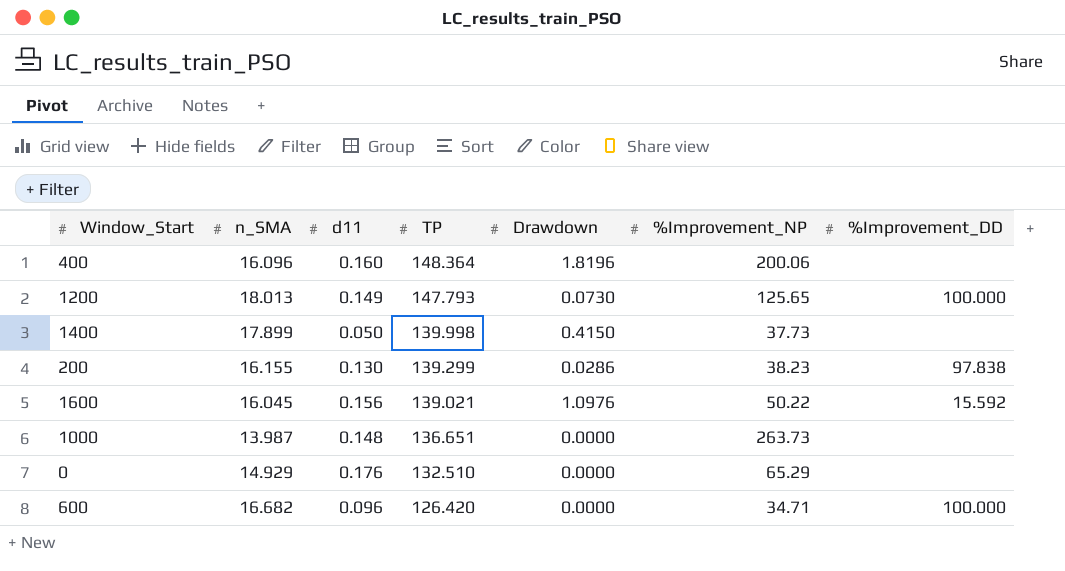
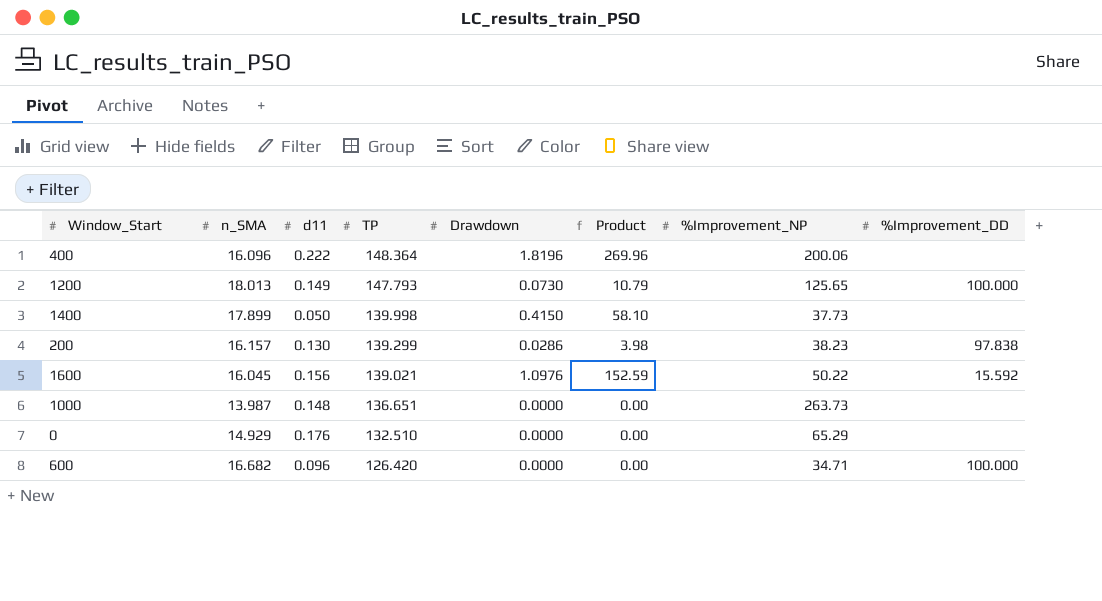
column Product | formula: none -> [TP] * [Drawdown]
400 | d11: 0.160 -> 0.222
200 | n_SMA: 16.155 -> 16.157

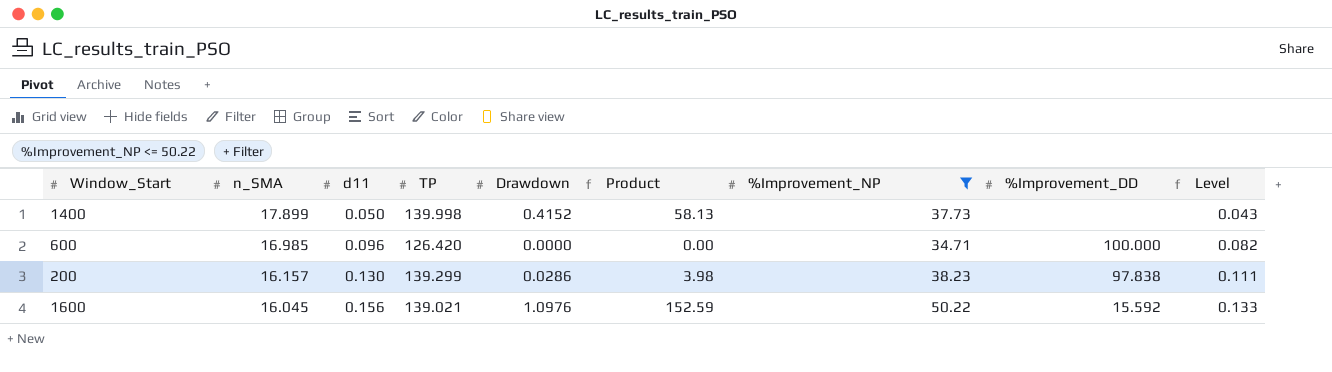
filter: none -> %Improvement_NP <= 50.22
row order: TP descending -> n_SMA descending
column Level | formula: none -> [d11] * 0.85
1400 | Drawdown: 0.4150 -> 0.4152
1400 | Product: 58.10 -> 58.13
600 | n_SMA: 16.682 -> 16.985

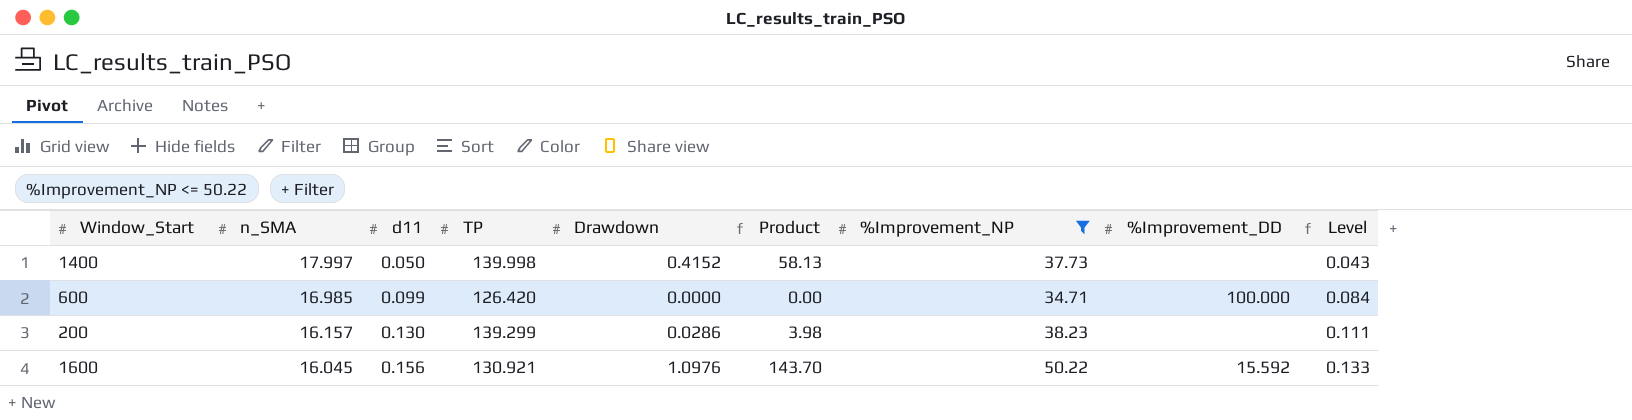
1400 | n_SMA: 17.899 -> 17.997
600 | d11: 0.096 -> 0.099
600 | Level: 0.082 -> 0.084
200 | %Improvement_DD: 97.838 -> none
1600 | TP: 139.021 -> 130.921
1600 | Product: 152.59 -> 143.70

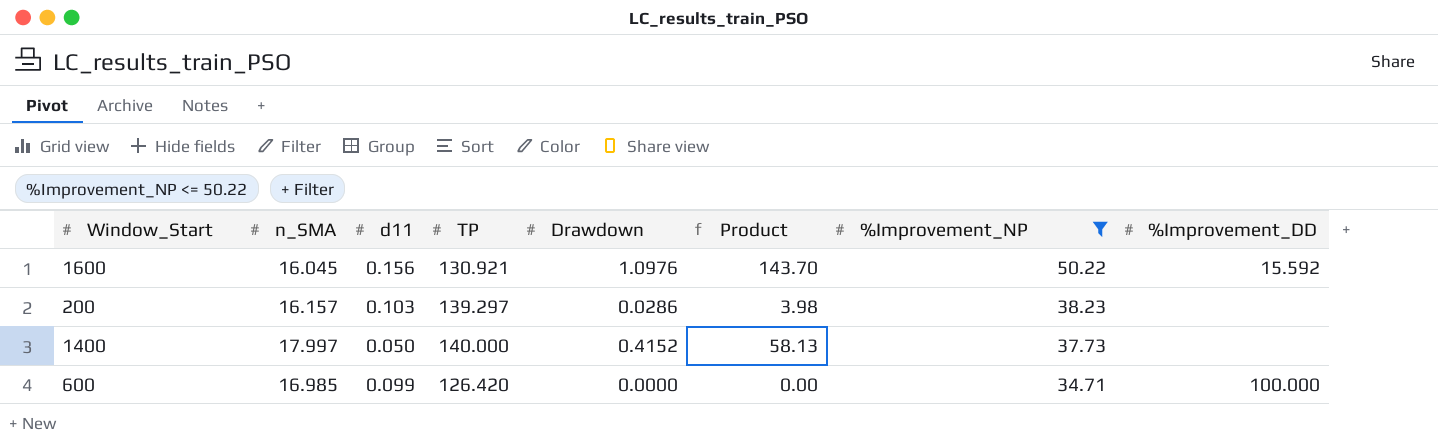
row order: n_SMA descending -> %Improvement_NP descending
column Level | formula: [d11] * 0.85 -> none
200 | d11: 0.130 -> 0.103
200 | TP: 139.299 -> 139.297
1400 | TP: 139.998 -> 140.000

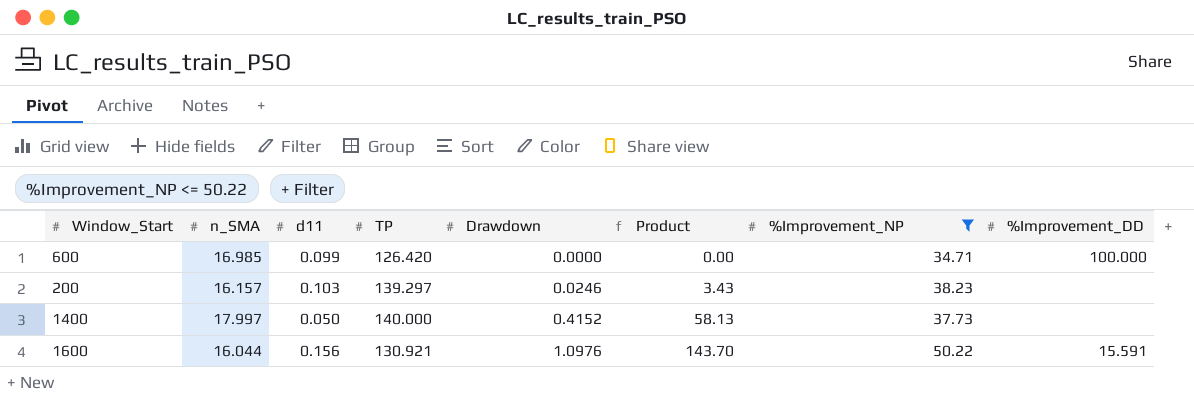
row order: %Improvement_NP descending -> Drawdown ascending
200 | Drawdown: 0.0286 -> 0.0246
200 | Product: 3.98 -> 3.43
1600 | n_SMA: 16.045 -> 16.044
1600 | %Improvement_DD: 15.592 -> 15.591

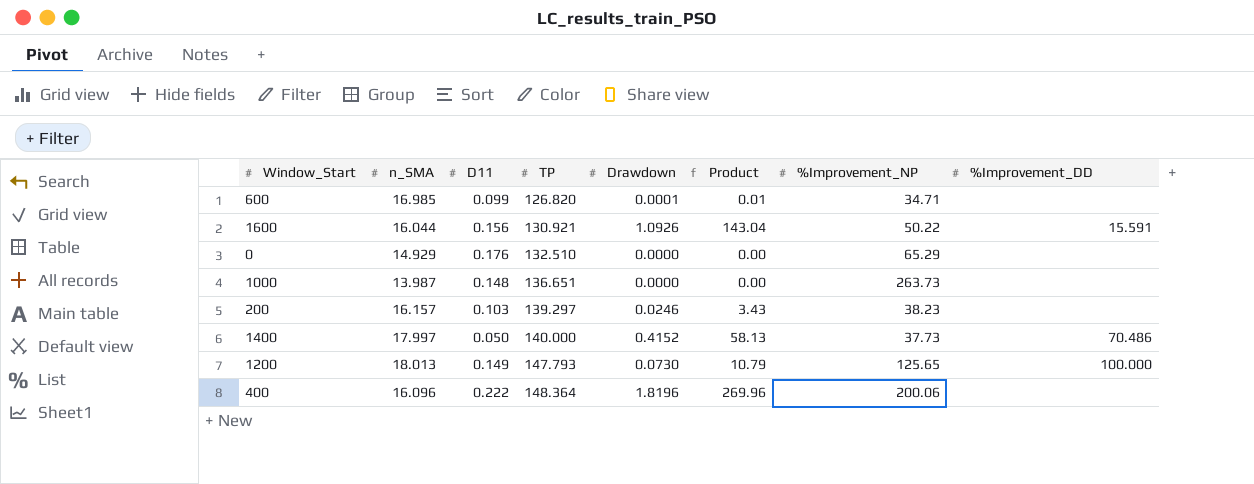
filter: %Improvement_NP <= 50.22 -> none
row order: Drawdown ascending -> TP ascending
column name: d11 -> D11
600 | TP: 126.420 -> 126.820
600 | Drawdown: 0.0000 -> 0.0001
600 | Product: 0.00 -> 0.01
600 | %Improvement_DD: 100.000 -> none
1600 | Drawdown: 1.0976 -> 1.0926
1600 | Product: 143.70 -> 143.04
1400 | %Improvement_DD: none -> 70.486

